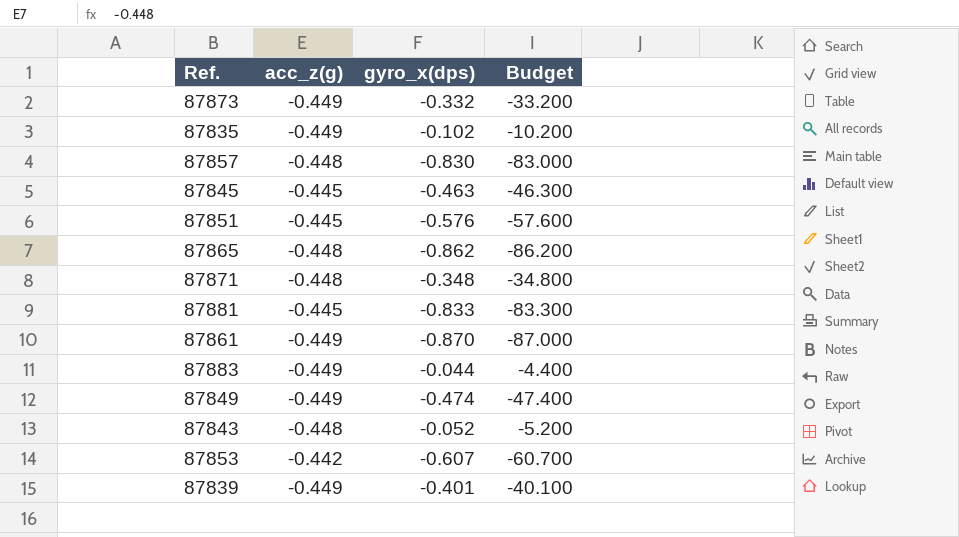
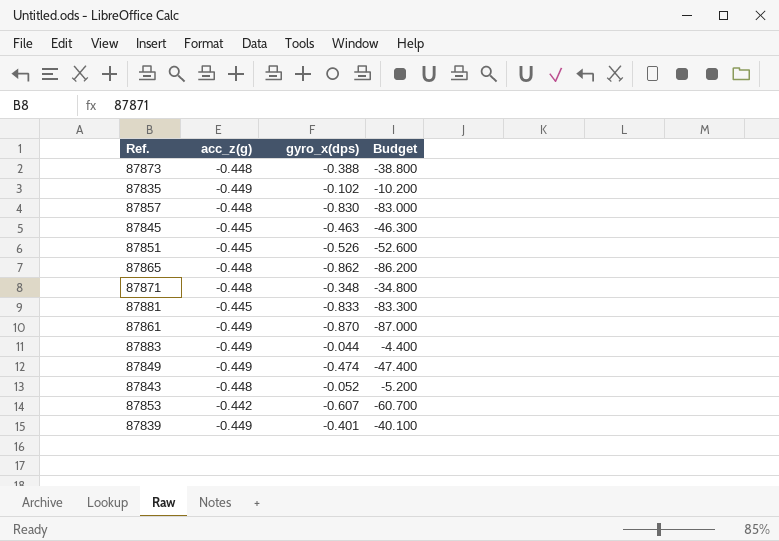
87873 | acc_z(g): -0.449 -> -0.448
87873 | gyro_x(dps): -0.332 -> -0.388
87873 | Budget: -33.200 -> -38.800
87851 | gyro_x(dps): -0.576 -> -0.526
87851 | Budget: -57.600 -> -52.600

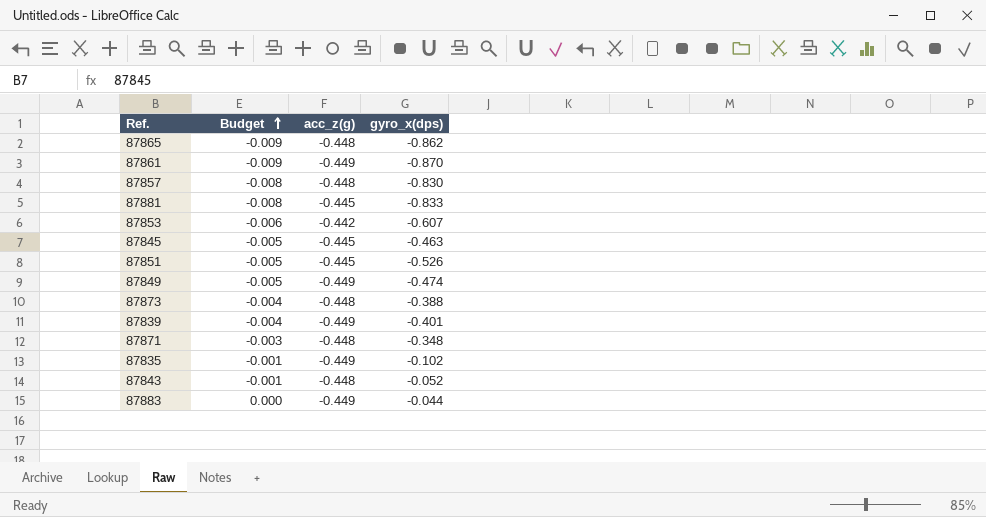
row order: none -> Budget ascending
column Budget | formula: [gyro_x(dps)] * 100 -> [gyro_x(dps)] * 0.01
column Budget | position: 4 -> 2

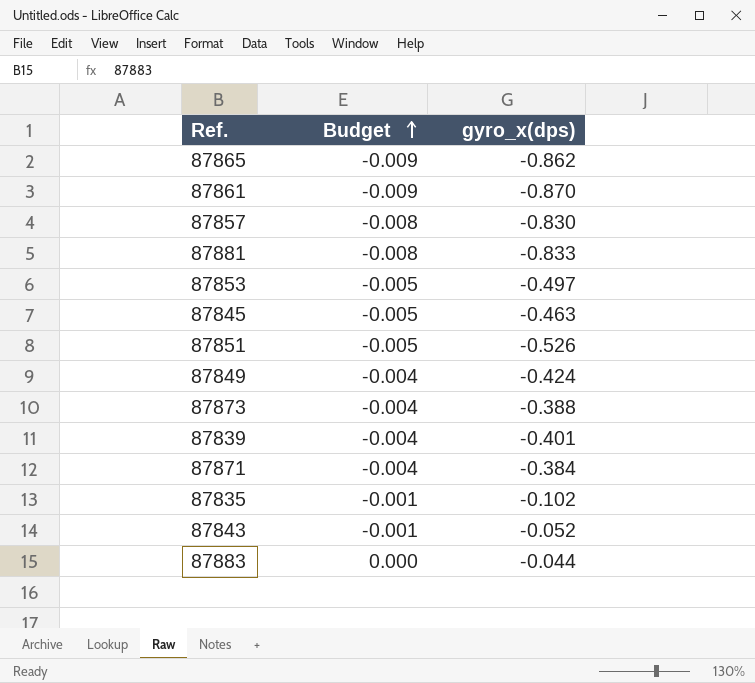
column acc_z(g) | position: 3 -> none
87853 | Budget: -0.006 -> -0.005
87853 | gyro_x(dps): -0.607 -> -0.497
87849 | Budget: -0.005 -> -0.004
87849 | gyro_x(dps): -0.474 -> -0.424
87871 | Budget: -0.003 -> -0.004
87871 | gyro_x(dps): -0.348 -> -0.384

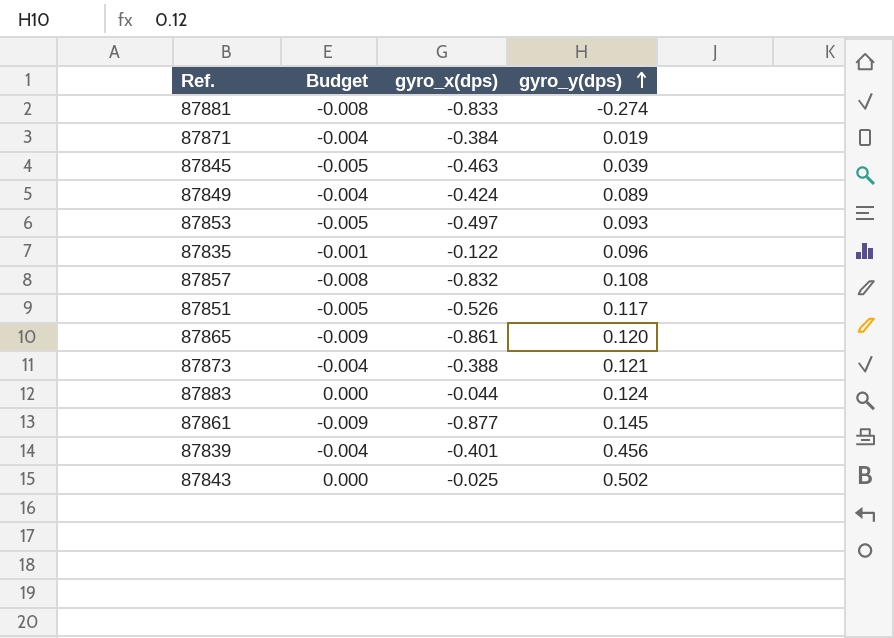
row order: Budget ascending -> gyro_y(dps) ascending
column gyro_y(dps) | position: none -> 4
87835 | gyro_x(dps): -0.102 -> -0.122
87857 | gyro_x(dps): -0.830 -> -0.832
87865 | gyro_x(dps): -0.862 -> -0.861
87861 | gyro_x(dps): -0.870 -> -0.877
87843 | Budget: -0.001 -> 0.000
87843 | gyro_x(dps): -0.052 -> -0.025

